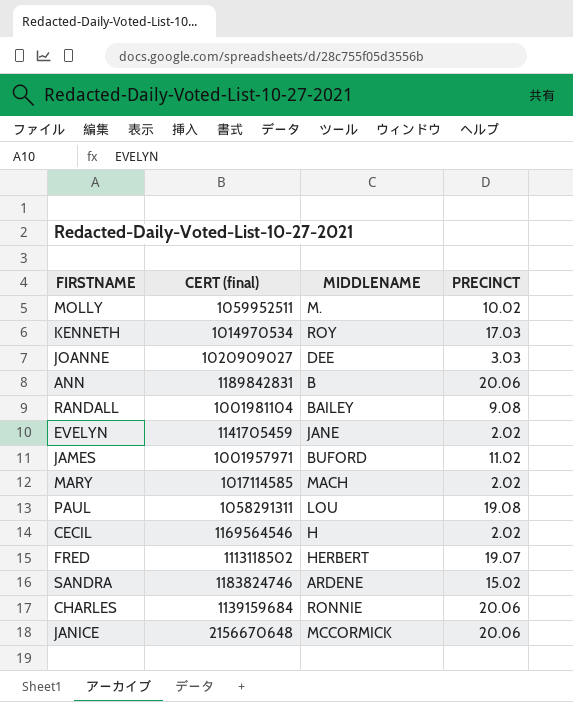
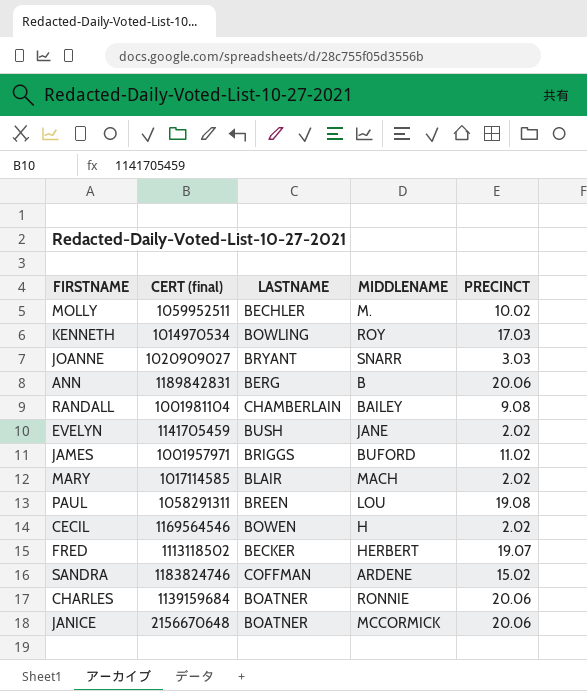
column LASTNAME | position: none -> 3
JOANNE | MIDDLENAME: DEE -> SNARR

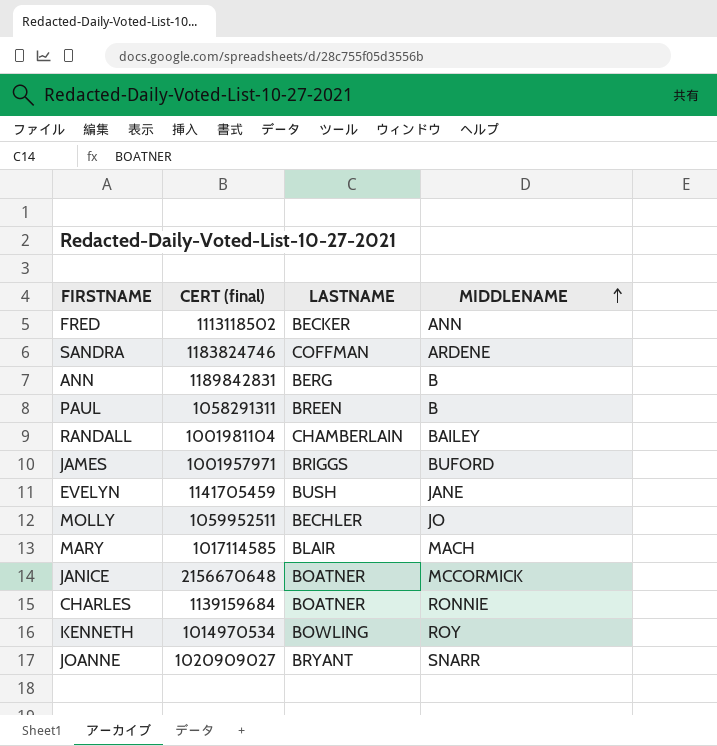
row order: none -> MIDDLENAME ascending
column PRECINCT | position: 5 -> none
row CECIL: 1169564546 | BOWEN | H | 2.02 -> none
FRED | MIDDLENAME: HERBERT -> ANN
PAUL | MIDDLENAME: LOU -> B
MOLLY | MIDDLENAME: M. -> JO

